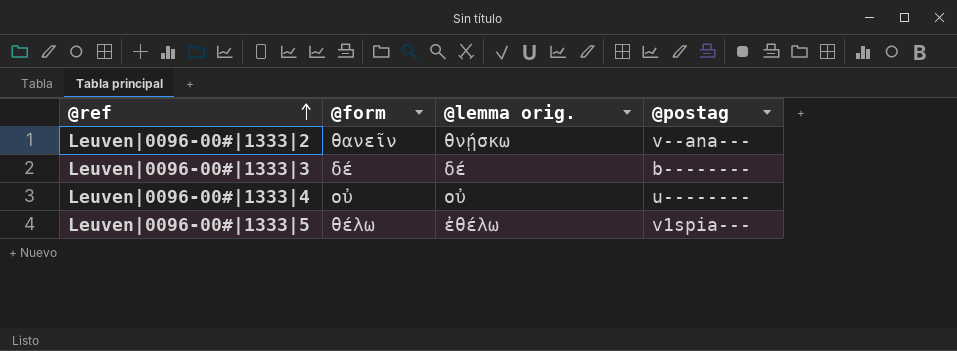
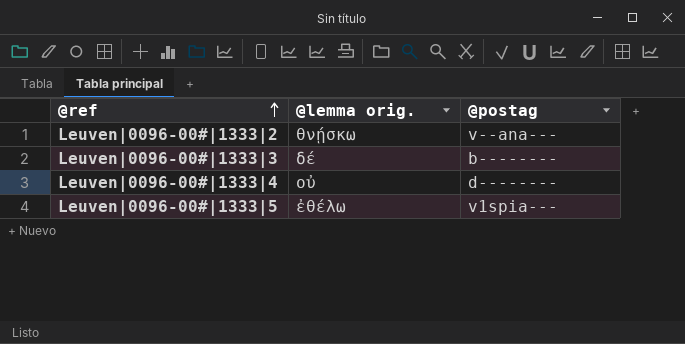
column @form | position: 2 -> none
Leuven|0096-00#|1333|4 | @postag: u-------- -> d--------

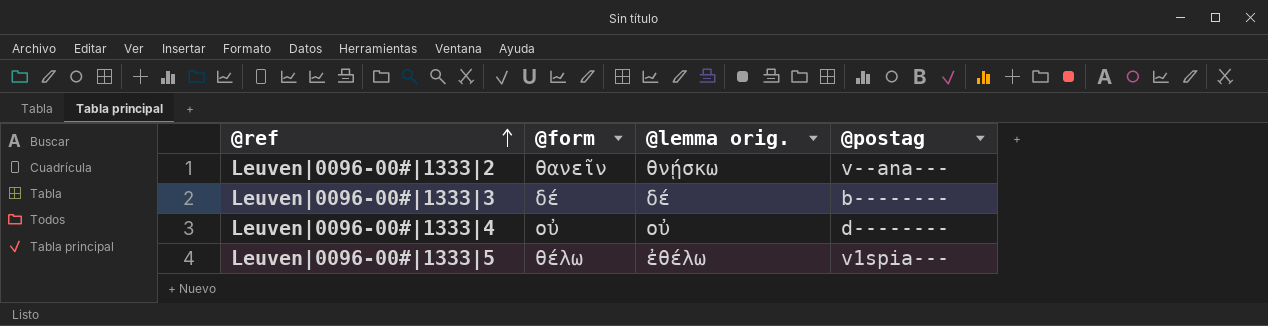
column @form | position: none -> 2

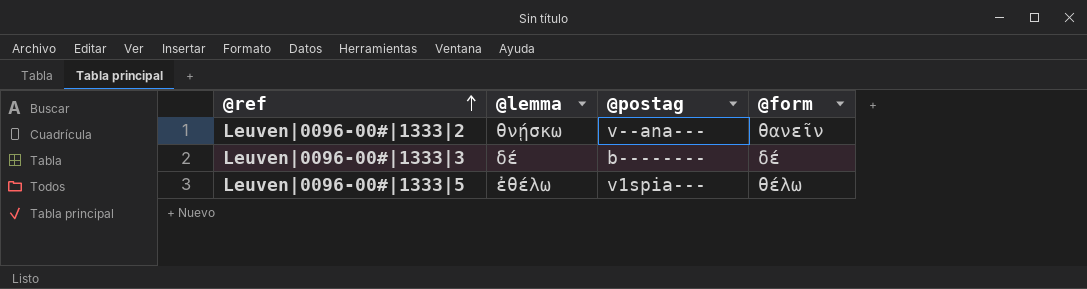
column name: @lemma orig. -> @lemma
column @form | position: 2 -> 4
row Leuven|0096-00#|1333|4: οὐ | οὐ | d-------- -> none

